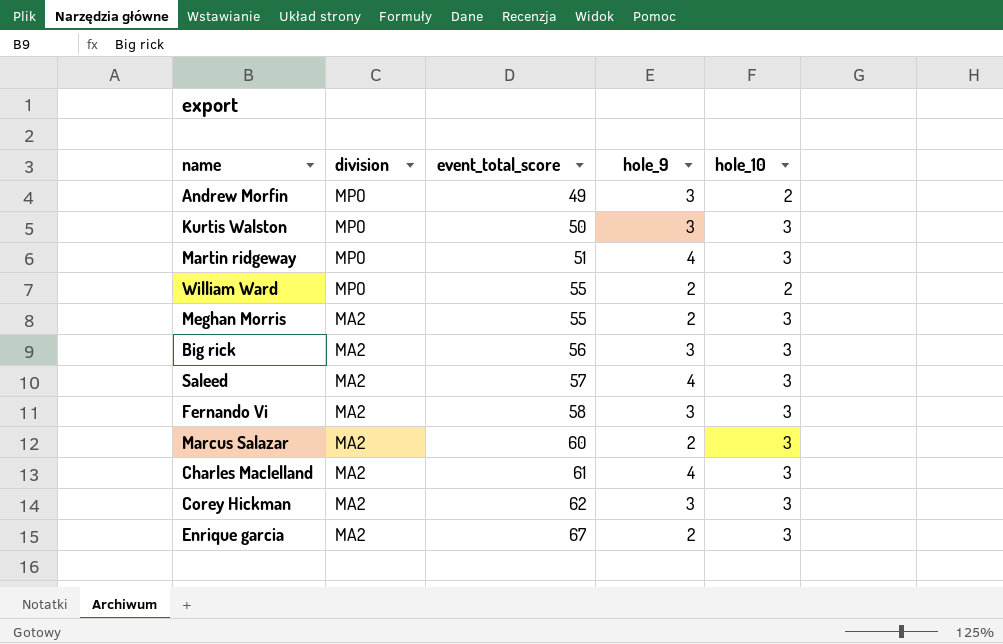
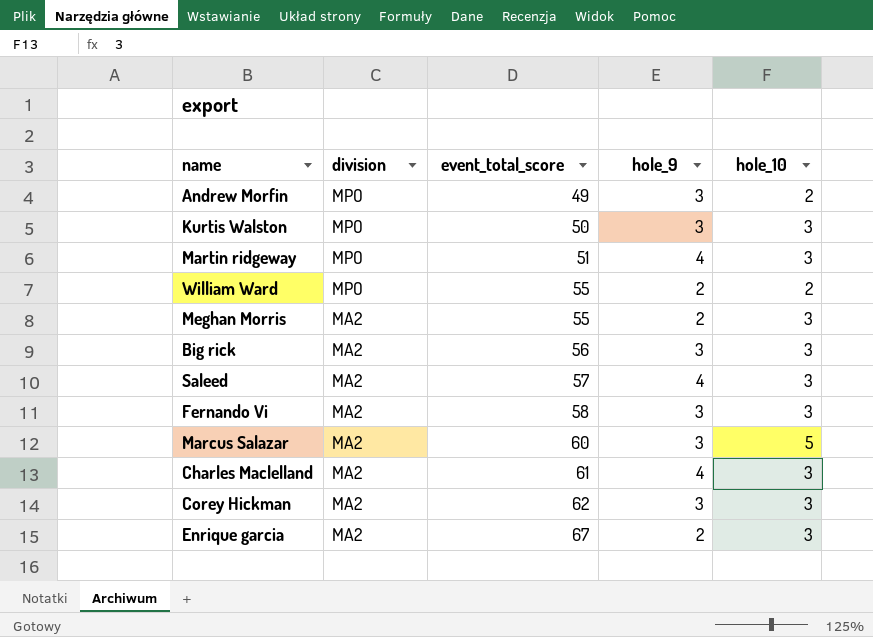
Marcus Salazar | hole_9: 2 -> 3
Marcus Salazar | hole_10: 3 -> 5

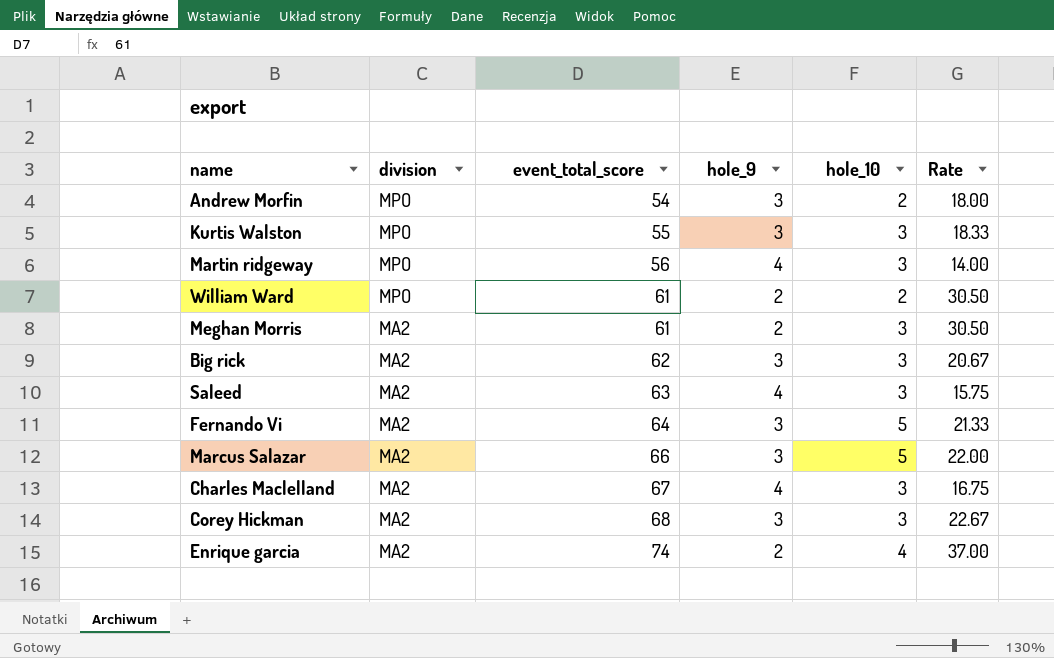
column Rate | formula: none -> [event_total_score] / [hole_9]
Andrew Morfin | event_total_score: 49 -> 54
Kurtis Walston | event_total_score: 50 -> 55
Martin ridgeway | event_total_score: 51 -> 56
William Ward | event_total_score: 55 -> 61
Meghan Morris | event_total_score: 55 -> 61
Big rick | event_total_score: 56 -> 62
Saleed | event_total_score: 57 -> 63
Fernando Vi | event_total_score: 58 -> 64
Fernando Vi | hole_10: 3 -> 5
Marcus Salazar | event_total_score: 60 -> 66
Charles Maclelland | event_total_score: 61 -> 67
Corey Hickman | event_total_score: 62 -> 68
Enrique garcia | event_total_score: 67 -> 74
Enrique garcia | hole_10: 3 -> 4

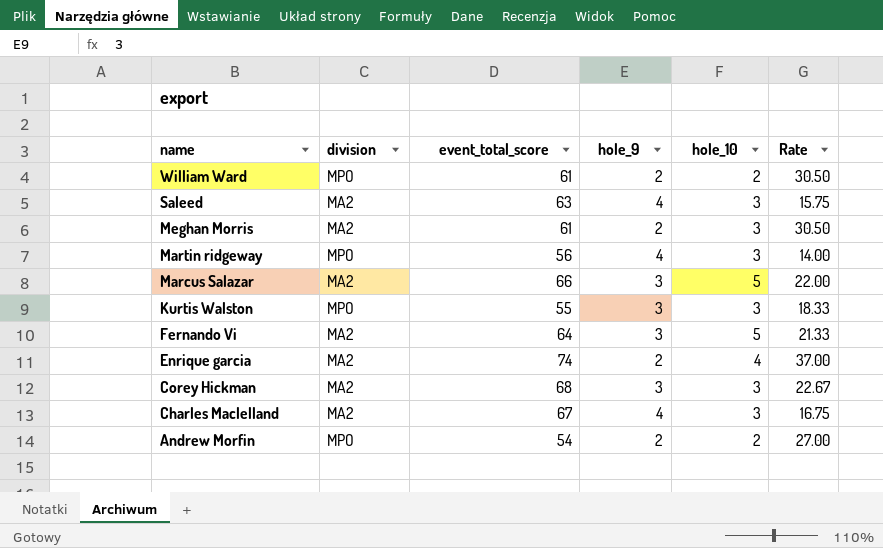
row order: division descending -> name descending
row Big rick: MA2 | 62 | 3 | 3 | 20.67 -> none
Andrew Morfin | hole_9: 3 -> 2
Andrew Morfin | Rate: 18.00 -> 27.00

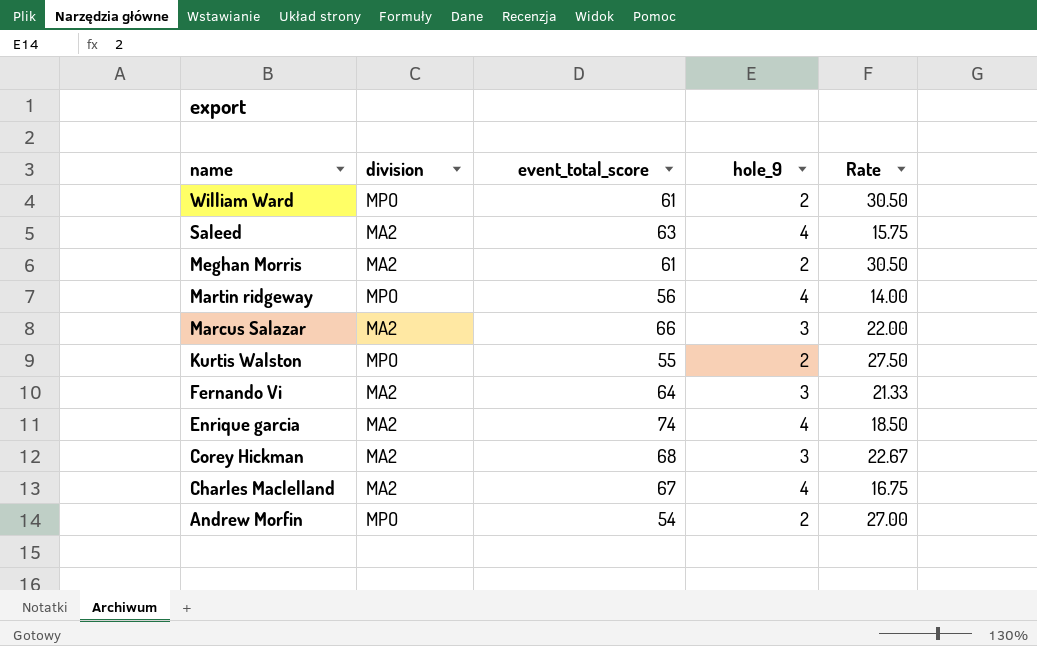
column hole_10 | position: 5 -> none
Kurtis Walston | hole_9: 3 -> 2
Kurtis Walston | Rate: 18.33 -> 27.50
Enrique garcia | hole_9: 2 -> 4
Enrique garcia | Rate: 37.00 -> 18.50

